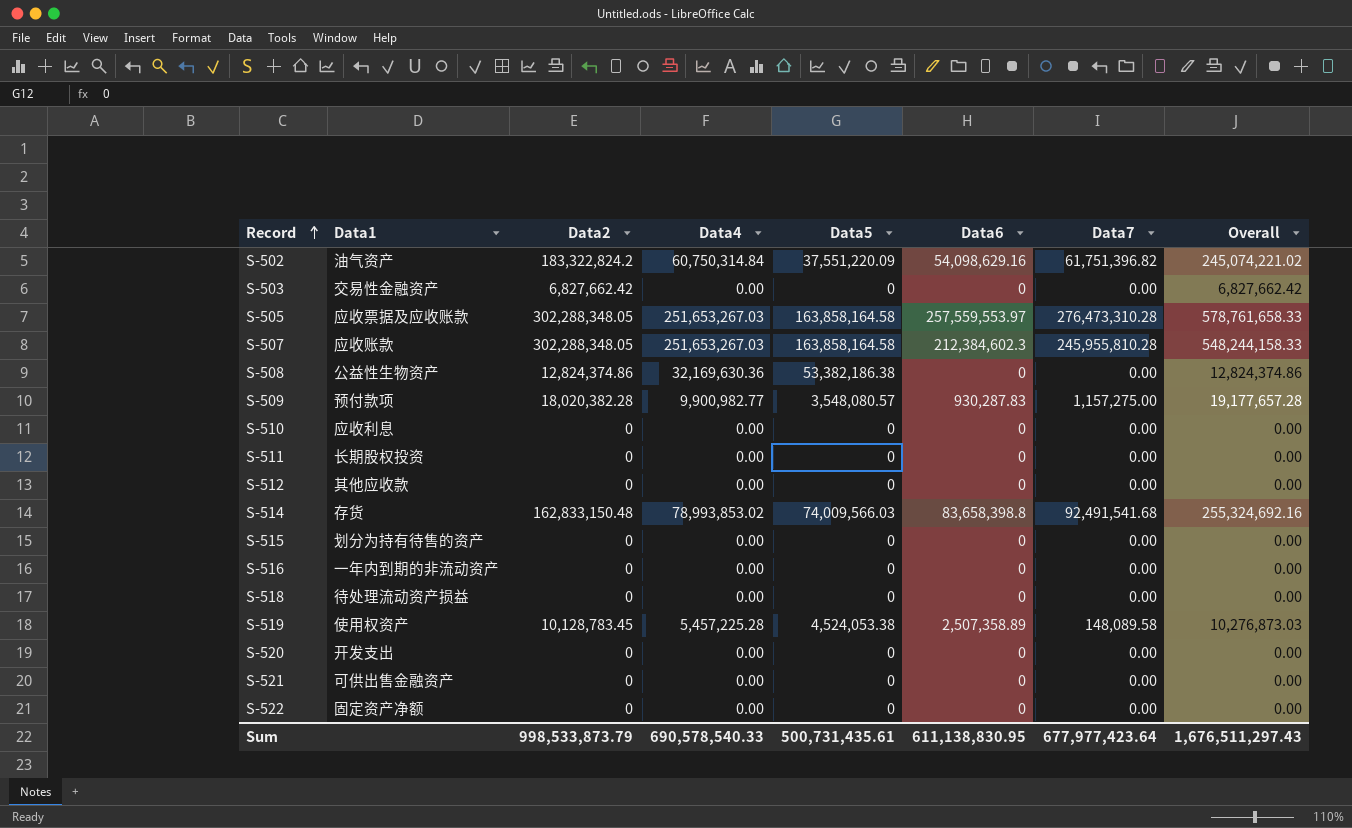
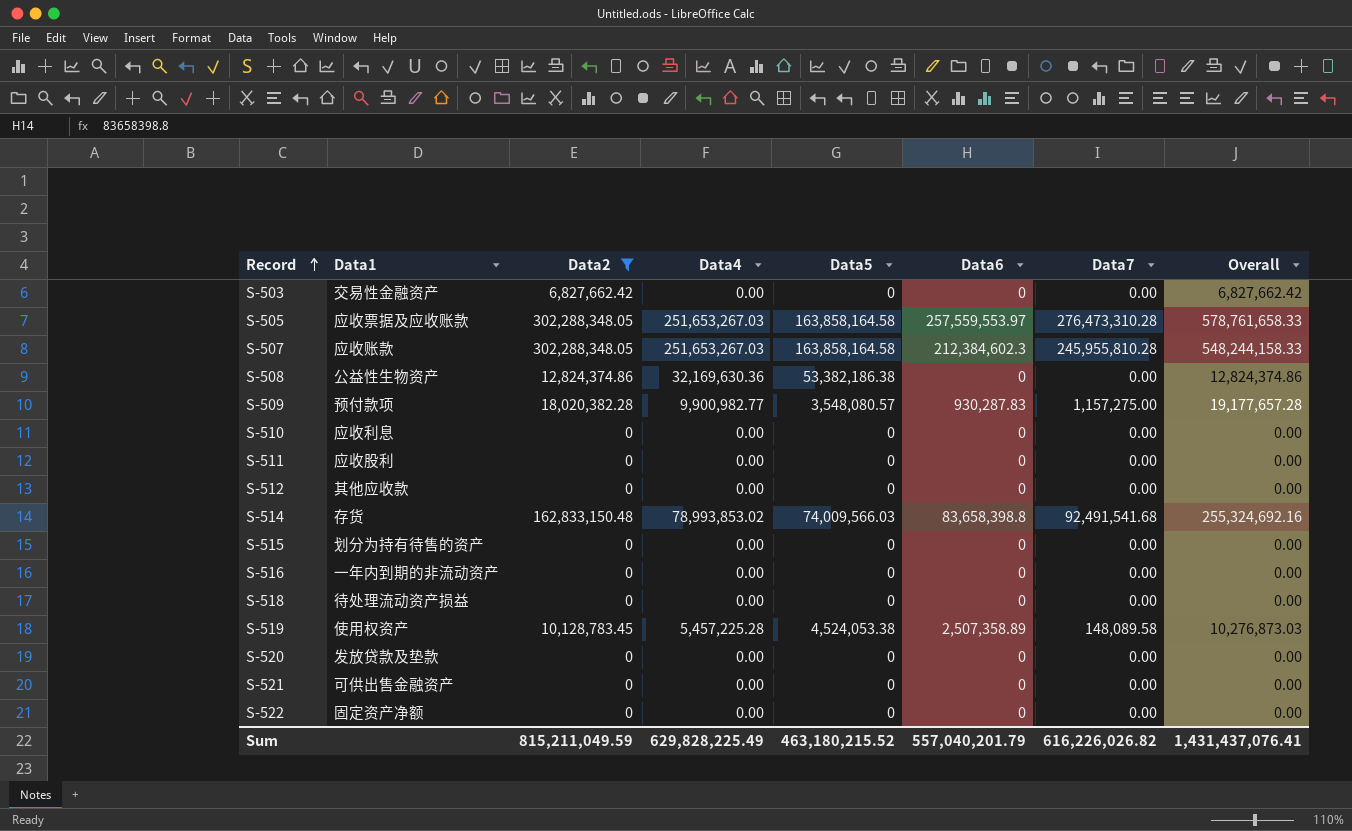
filter: none -> Data2 != 183,322,824.2
S-511 | Data1: 长期股权投资 -> 应收股利
S-520 | Data1: 开发支出 -> 发放贷款及垫款
Sum | Data2: 998,533,873.79 -> 815,211,049.59
Sum | Data4: 690,578,540.33 -> 629,828,225.49
Sum | Data5: 500,731,435.61 -> 463,180,215.52
Sum | Data6: 611,138,830.95 -> 557,040,201.79
Sum | Data7: 677,977,423.64 -> 616,226,026.82
Sum | Overall: 1,676,511,297.43 -> 1,431,437,076.41

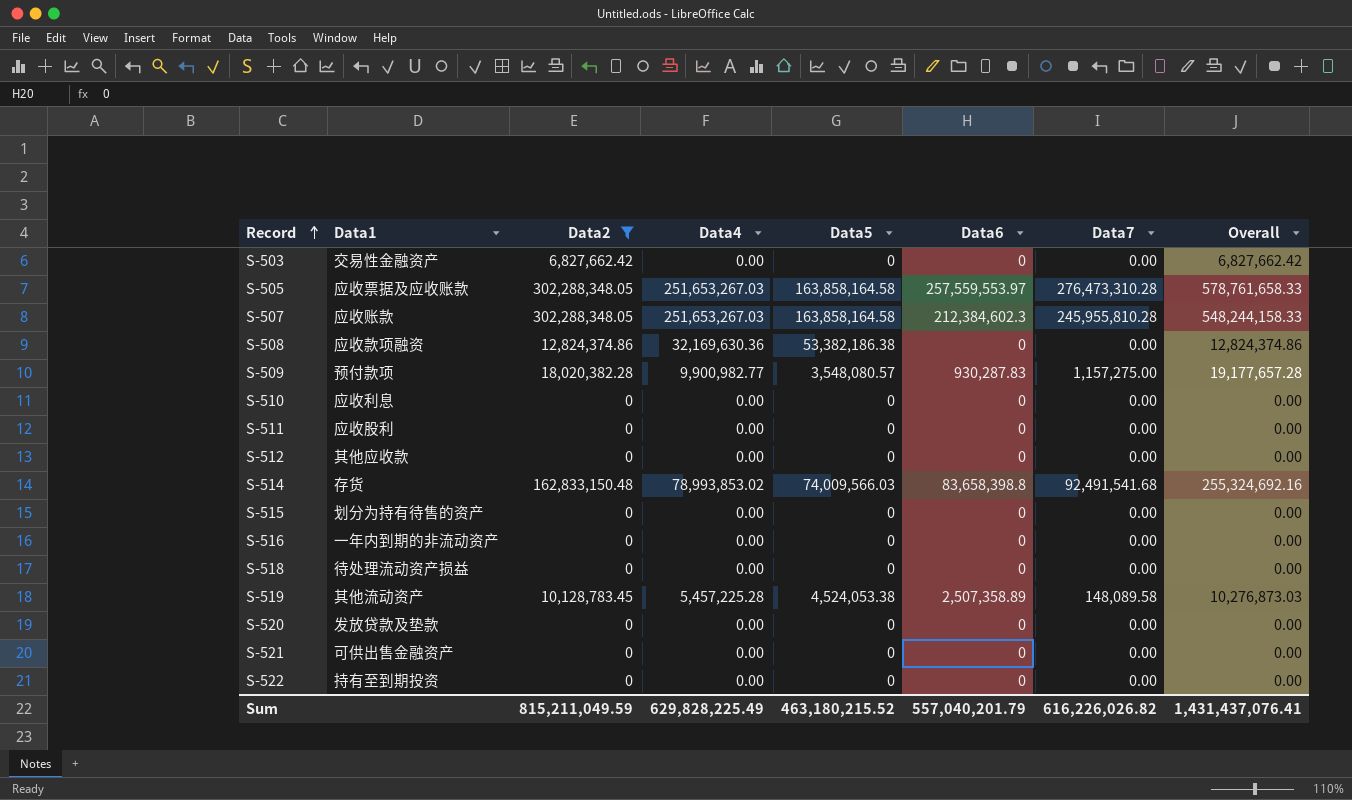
S-508 | Data1: 公益性生物资产 -> 应收款项融资
S-519 | Data1: 使用权资产 -> 其他流动资产
S-522 | Data1: 固定资产净额 -> 持有至到期投资

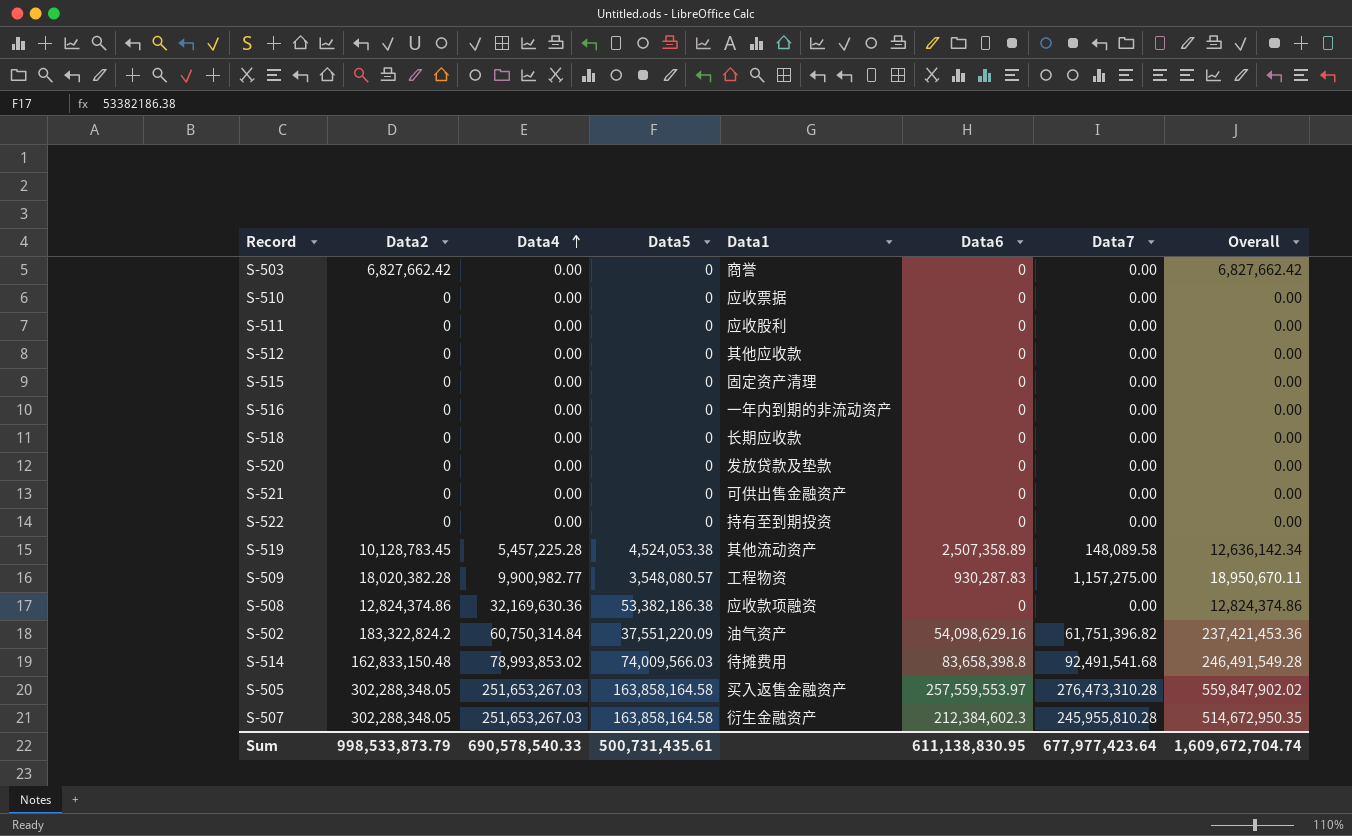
filter: Data2 != 183,322,824.2 -> none
row order: Record ascending -> Data4 ascending
column Data1 | position: 2 -> 5
column Overall | formula: [Data2] + [Data7] -> [Data2] + [Data6]
S-503 | Data1: 交易性金融资产 -> 商誉
S-510 | Data1: 应收利息 -> 应收票据
S-515 | Data1: 划分为持有待售的资产 -> 固定资产清理
S-518 | Data1: 待处理流动资产损益 -> 长期应收款
S-509 | Data1: 预付款项 -> 工程物资
S-514 | Data1: 存货 -> 待摊费用
S-505 | Data1: 应收票据及应收账款 -> 买入返售金融资产
S-507 | Data1: 应收账款 -> 衍生金融资产
Sum | Data2: 815,211,049.59 -> 998,533,873.79
Sum | Data4: 629,828,225.49 -> 690,578,540.33
Sum | Data5: 463,180,215.52 -> 500,731,435.61
Sum | Data6: 557,040,201.79 -> 611,138,830.95
Sum | Data7: 616,226,026.82 -> 677,977,423.64
Sum | Overall: 1,431,437,076.41 -> 1,609,672,704.74

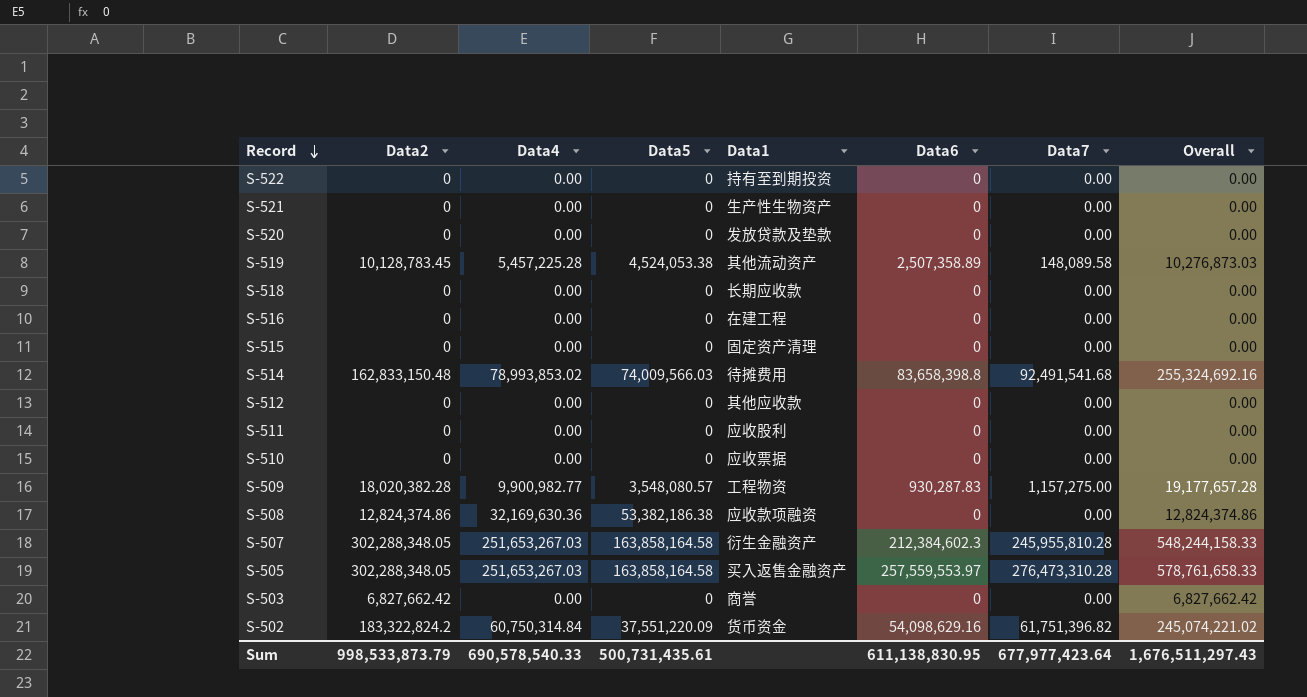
row order: Data4 ascending -> Record descending
column Overall | formula: [Data2] + [Data6] -> [Data2] + [Data7]
S-521 | Data1: 可供出售金融资产 -> 生产性生物资产
S-516 | Data1: 一年内到期的非流动资产 -> 在建工程
S-502 | Data1: 油气资产 -> 货币资金
Sum | Overall: 1,609,672,704.74 -> 1,676,511,297.43

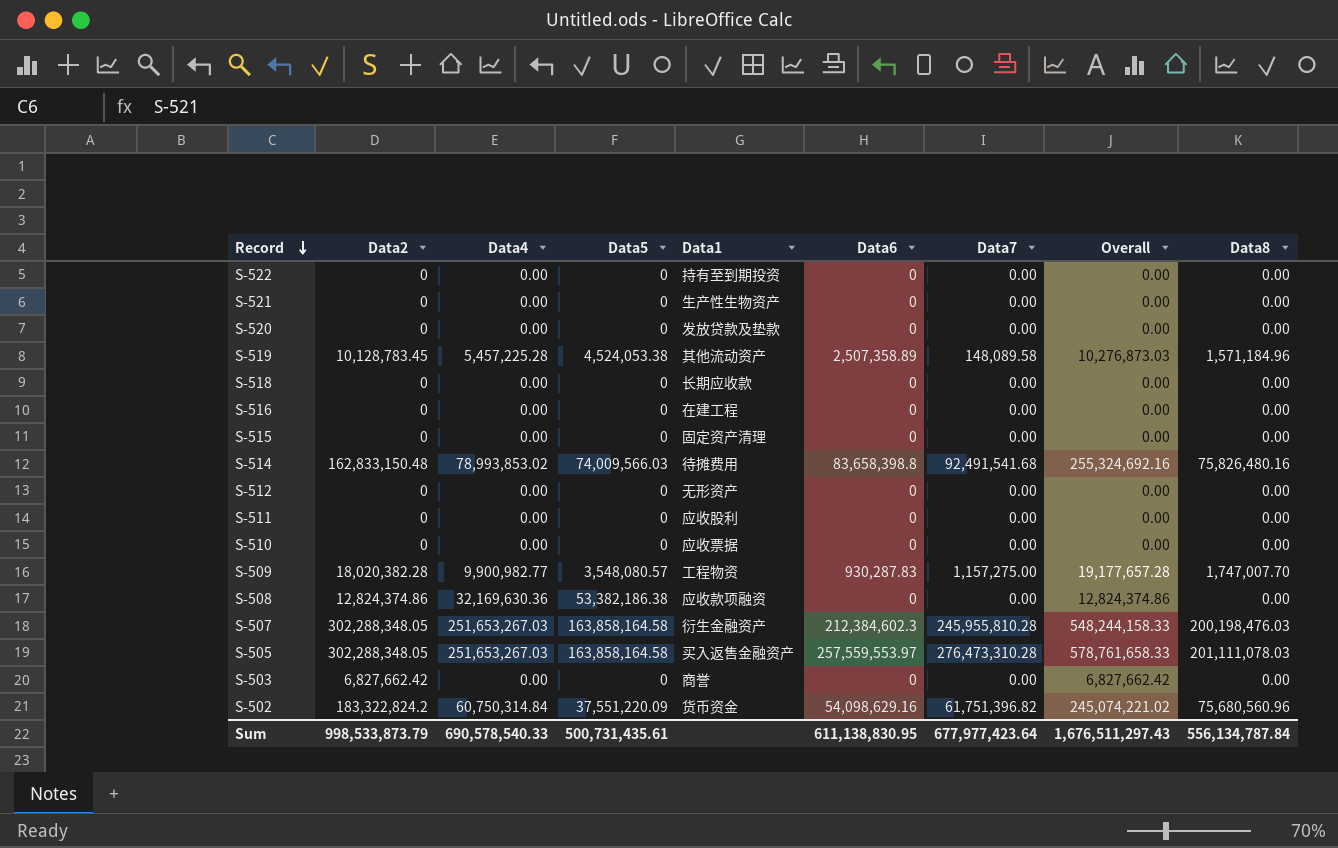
column Data8 | position: none -> 9
S-512 | Data1: 其他应收款 -> 无形资产

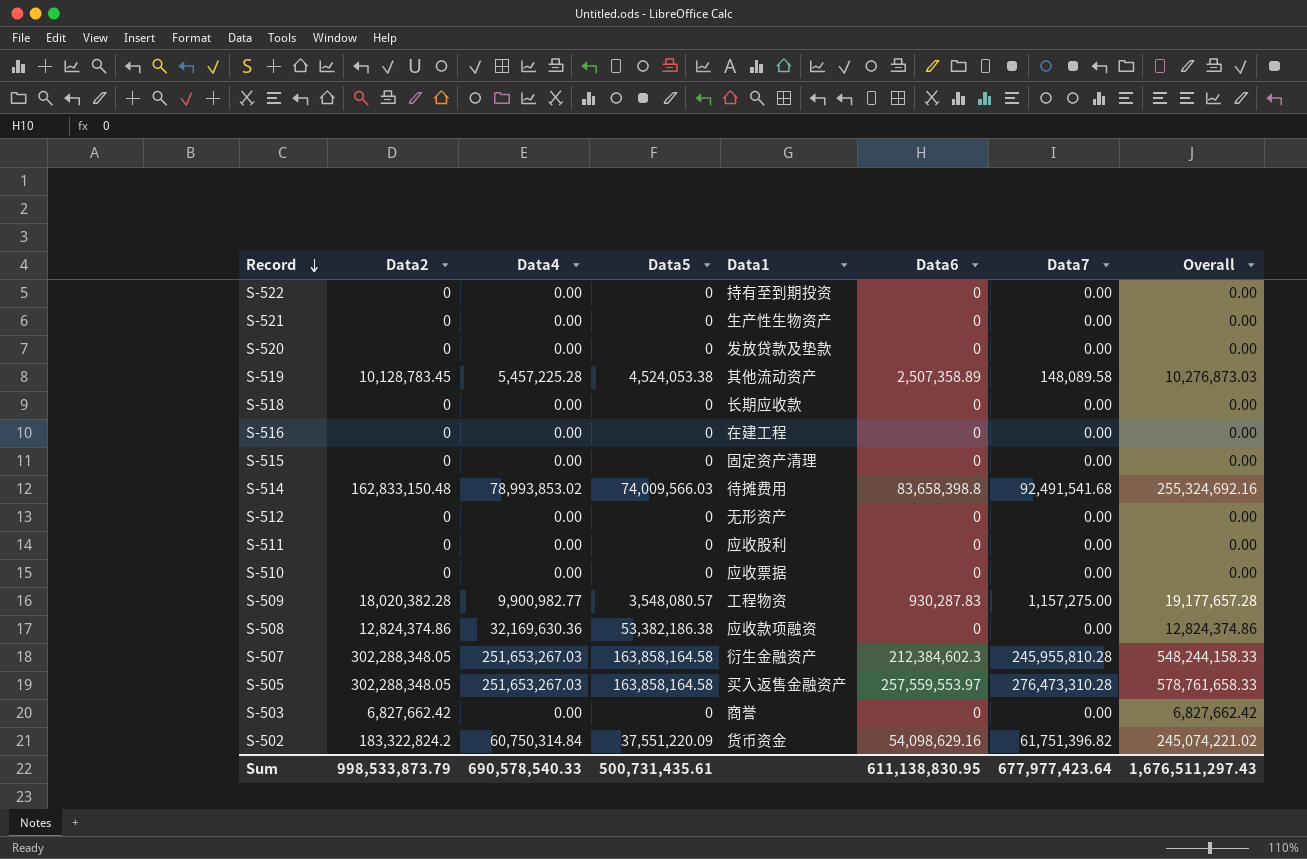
column Data8 | position: 9 -> none

